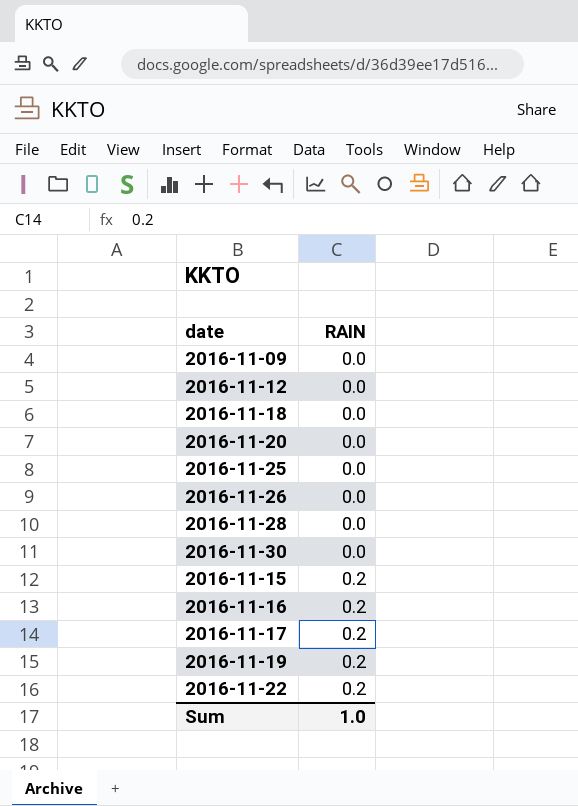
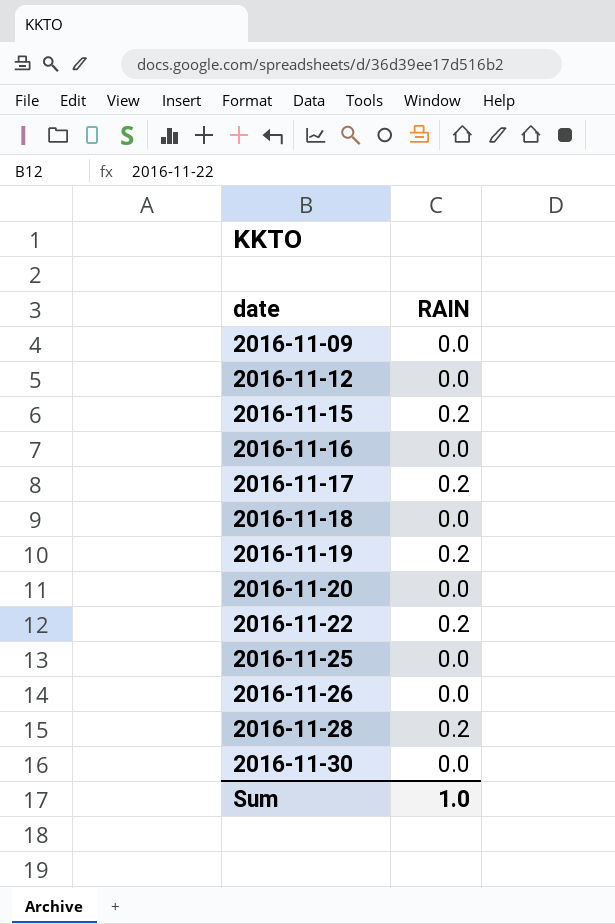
row order: RAIN ascending -> date ascending
2016-11-16 | RAIN: 0.2 -> 0.0
2016-11-28 | RAIN: 0.0 -> 0.2

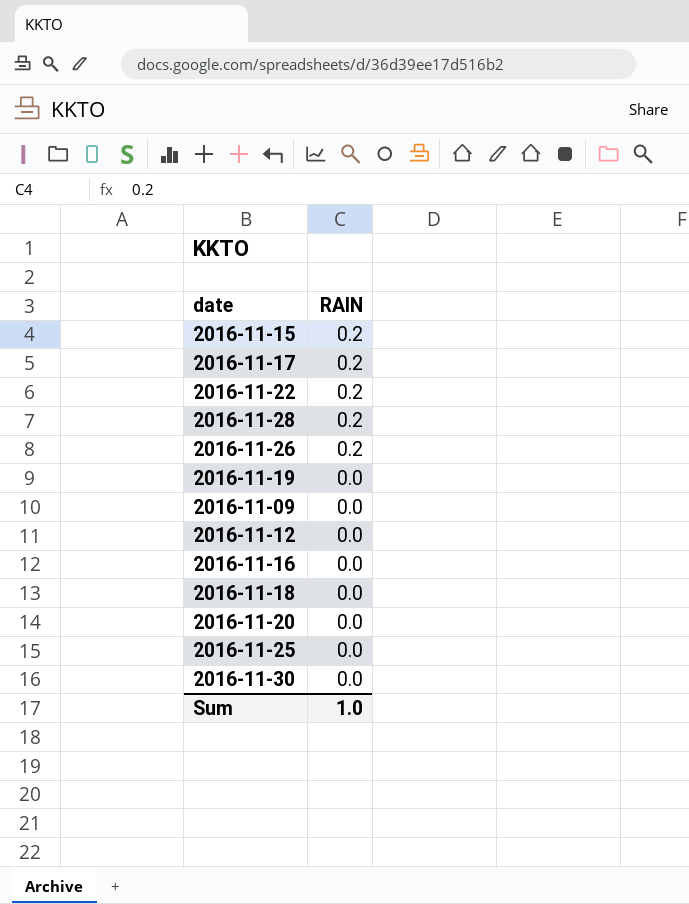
row order: date ascending -> RAIN descending
2016-11-26 | RAIN: 0.0 -> 0.2
2016-11-19 | RAIN: 0.2 -> 0.0

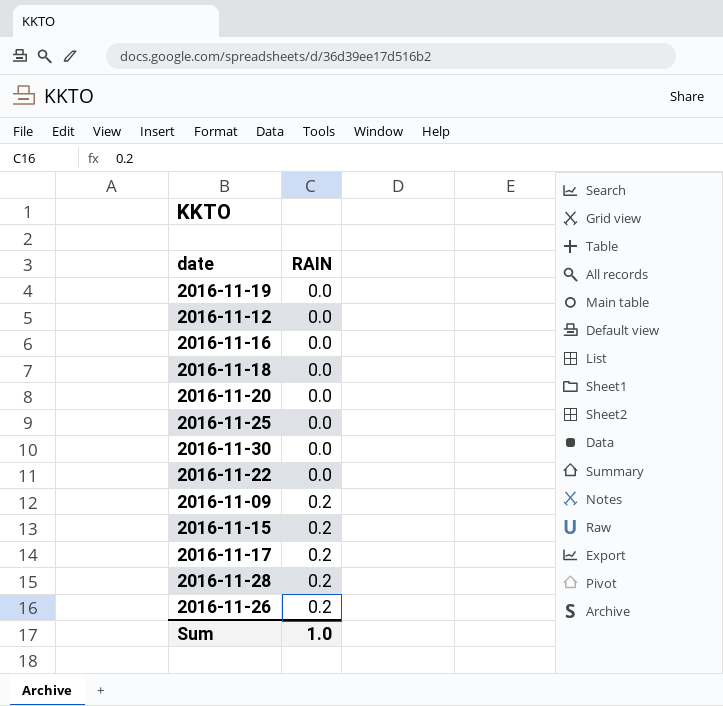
row order: RAIN descending -> RAIN ascending
2016-11-22 | RAIN: 0.2 -> 0.0
2016-11-09 | RAIN: 0.0 -> 0.2

